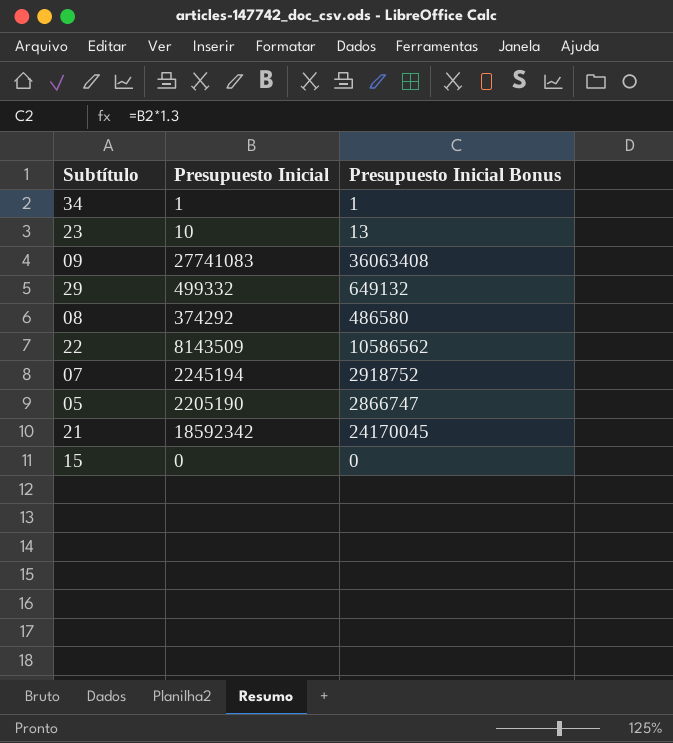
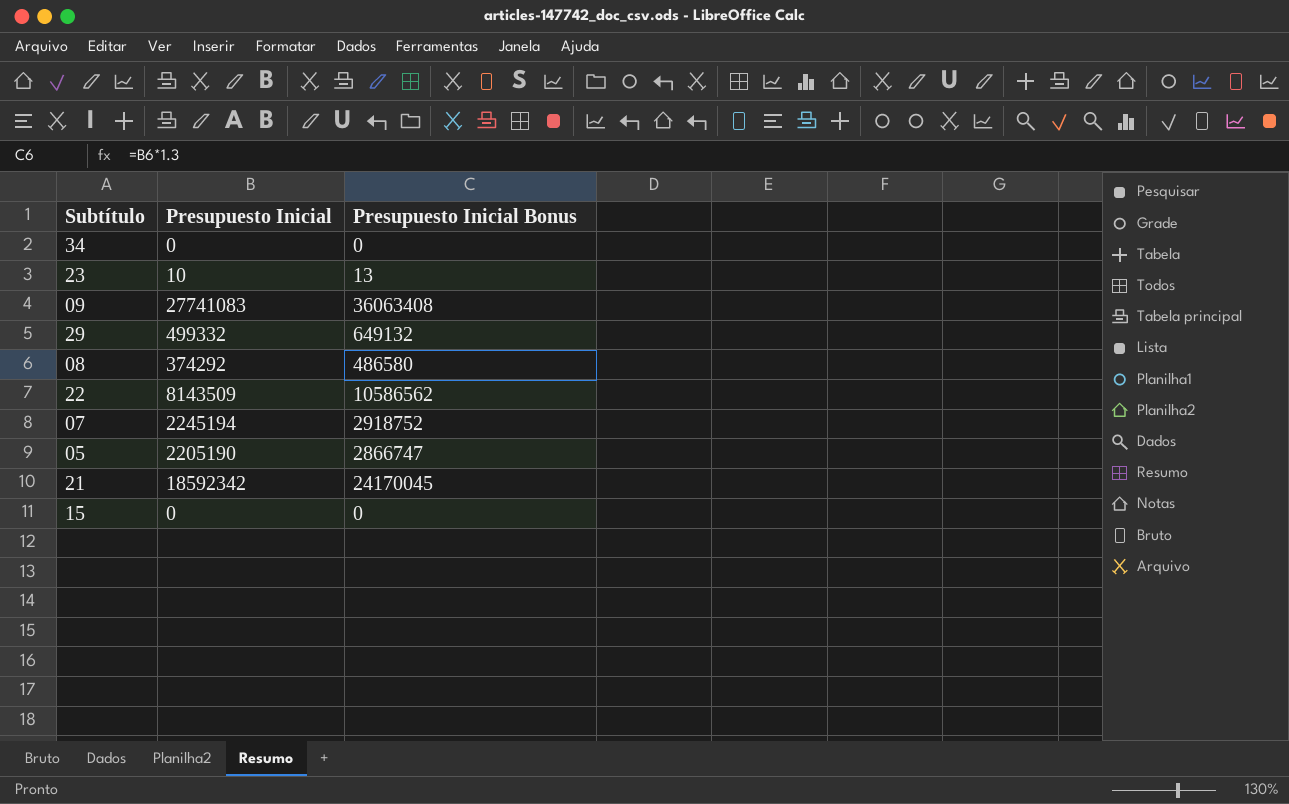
34 | Presupuesto Inicial: 1 -> 0
34 | Presupuesto Inicial Bonus: 1 -> 0

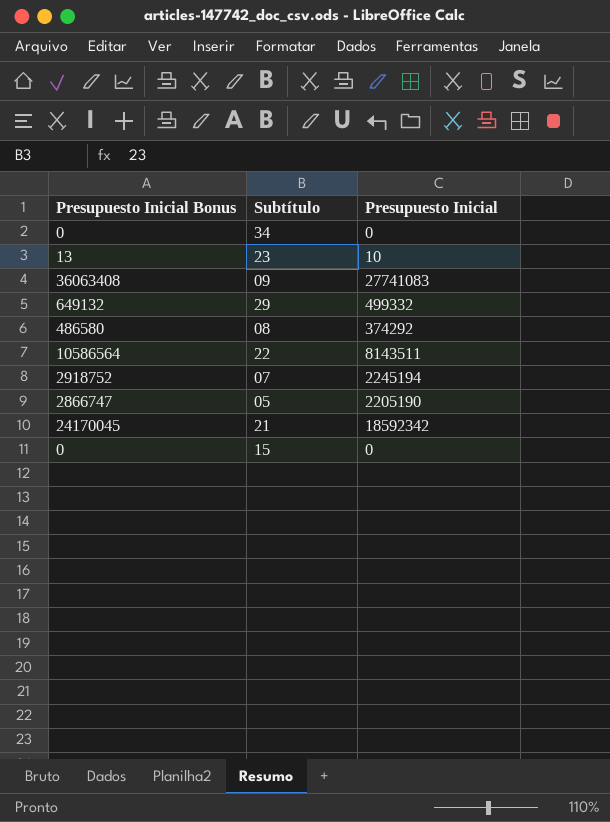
column Presupuesto Inicial Bonus | position: 3 -> 1
22 | Presupuesto Inicial Bonus: 10586562 -> 10586564
22 | Presupuesto Inicial: 8143509 -> 8143511

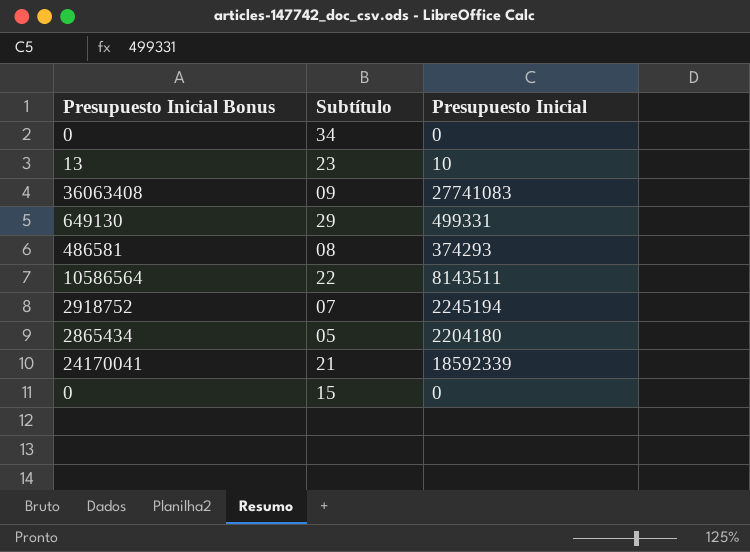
29 | Presupuesto Inicial Bonus: 649132 -> 649130
29 | Presupuesto Inicial: 499332 -> 499331
08 | Presupuesto Inicial Bonus: 486580 -> 486581
08 | Presupuesto Inicial: 374292 -> 374293
05 | Presupuesto Inicial Bonus: 2866747 -> 2865434
05 | Presupuesto Inicial: 2205190 -> 2204180
21 | Presupuesto Inicial Bonus: 24170045 -> 24170041
21 | Presupuesto Inicial: 18592342 -> 18592339

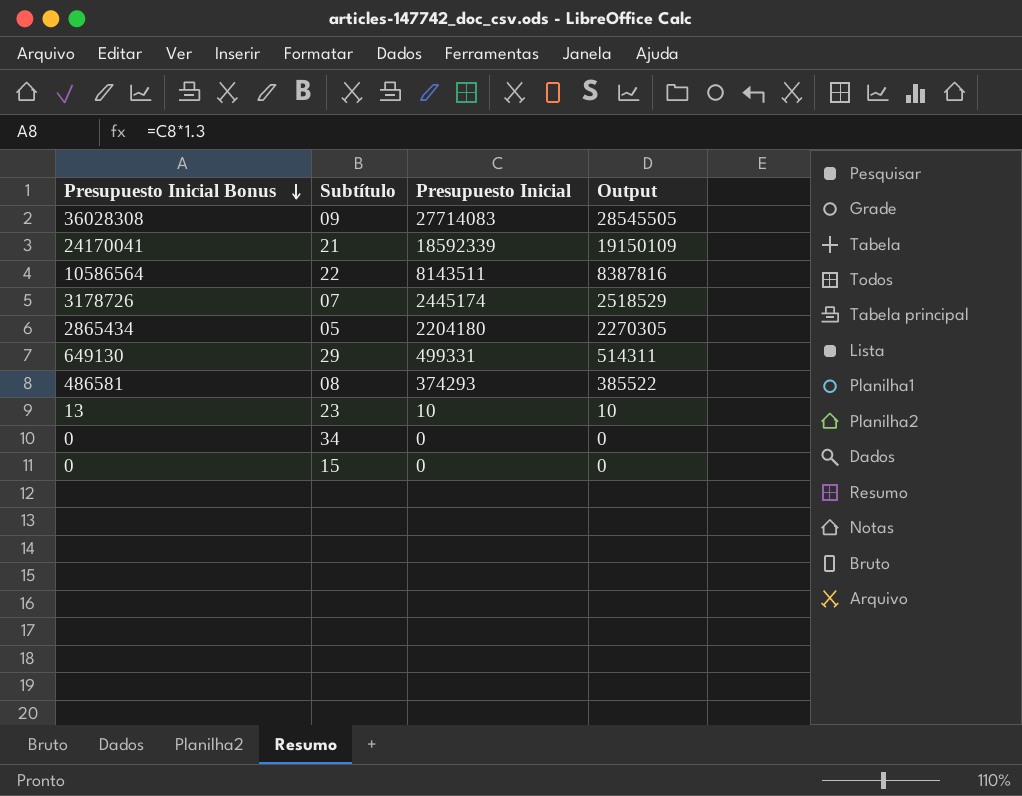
row order: none -> Presupuesto Inicial Bonus descending
column Output | formula: none -> [Presupuesto Inicial] * 1.03
09 | Presupuesto Inicial Bonus: 36063408 -> 36028308
09 | Presupuesto Inicial: 27741083 -> 27714083
07 | Presupuesto Inicial Bonus: 2918752 -> 3178726
07 | Presupuesto Inicial: 2245194 -> 2445174

